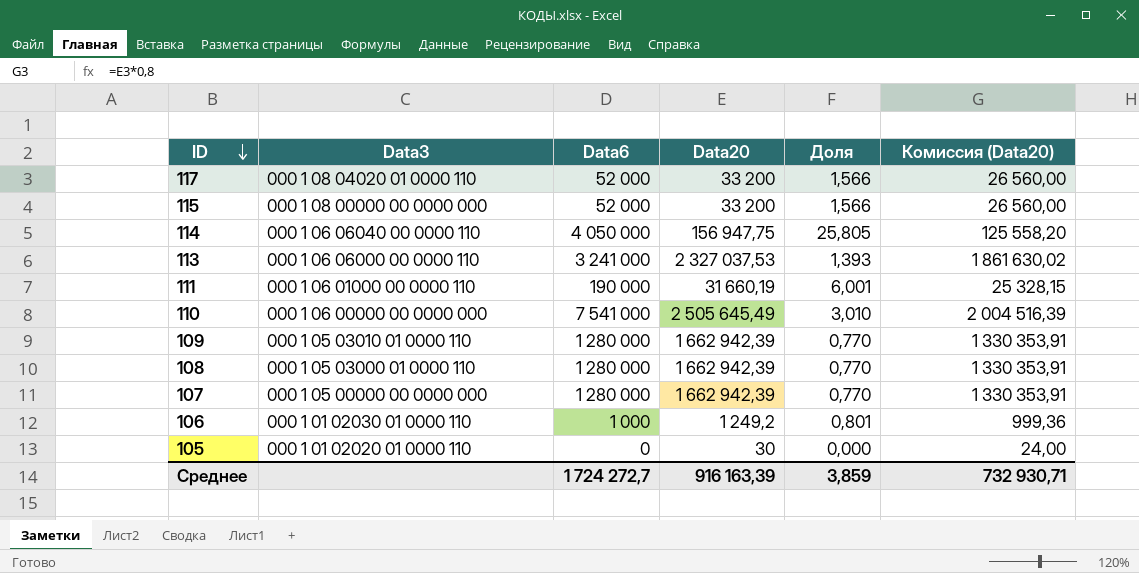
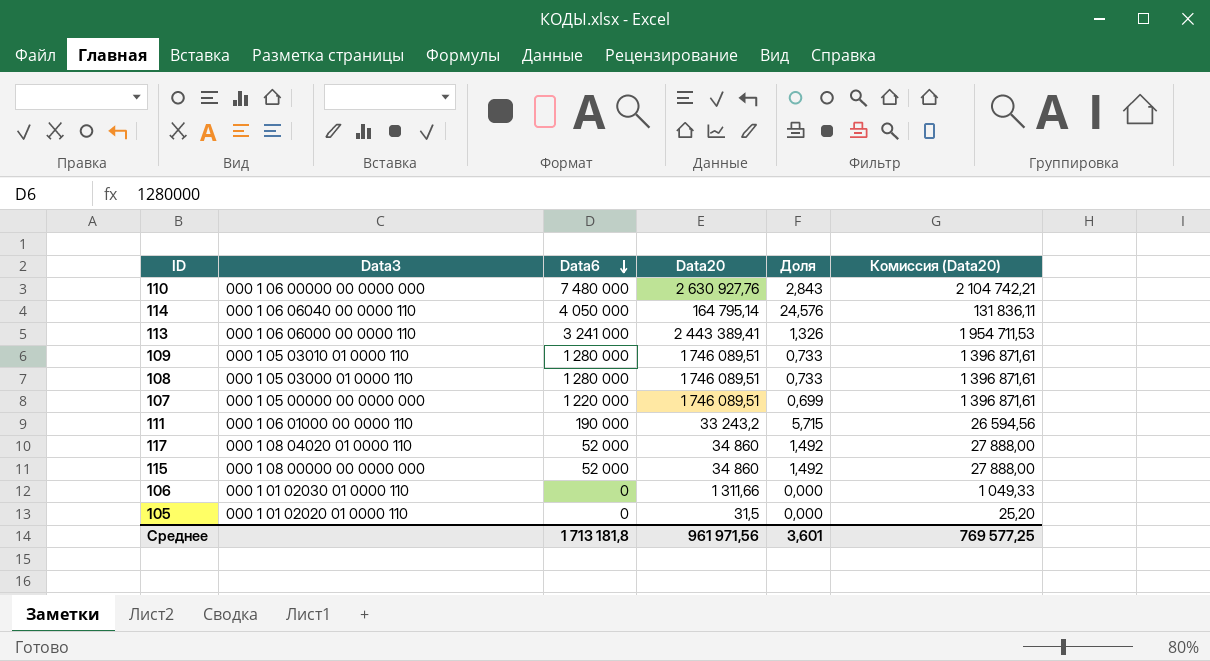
row order: ID descending -> Data6 descending
110 | Data6: 7 541 000 -> 7 480 000
110 | Data20: 2 505 645,49 -> 2 630 927,76
110 | Доля: 3,010 -> 2,843
110 | Комиссия (Data20): 2 004 516,39 -> 2 104 742,21
114 | Data20: 156 947,75 -> 164 795,14
114 | Доля: 25,805 -> 24,576
114 | Комиссия (Data20): 125 558,20 -> 131 836,11
113 | Data20: 2 327 037,53 -> 2 443 389,41
113 | Доля: 1,393 -> 1,326
113 | Комиссия (Data20): 1 861 630,02 -> 1 954 711,53
109 | Data20: 1 662 942,39 -> 1 746 089,51
109 | Доля: 0,770 -> 0,733
109 | Комиссия (Data20): 1 330 353,91 -> 1 396 871,61
108 | Data20: 1 662 942,39 -> 1 746 089,51
108 | Доля: 0,770 -> 0,733
108 | Комиссия (Data20): 1 330 353,91 -> 1 396 871,61
107 | Data6: 1 280 000 -> 1 220 000
107 | Data20: 1 662 942,39 -> 1 746 089,51
107 | Доля: 0,770 -> 0,699
107 | Комиссия (Data20): 1 330 353,91 -> 1 396 871,61
111 | Data20: 31 660,19 -> 33 243,2
111 | Доля: 6,001 -> 5,715
111 | Комиссия (Data20): 25 328,15 -> 26 594,56
117 | Data20: 33 200 -> 34 860
117 | Доля: 1,566 -> 1,492
117 | Комиссия (Data20): 26 560,00 -> 27 888,00
115 | Data20: 33 200 -> 34 860
115 | Доля: 1,566 -> 1,492
115 | Комиссия (Data20): 26 560,00 -> 27 888,00
106 | Data6: 1 000 -> 0
106 | Data20: 1 249,2 -> 1 311,66
106 | Доля: 0,801 -> 0,000
106 | Комиссия (Data20): 999,36 -> 1 049,33
105 | Data20: 30 -> 31,5
105 | Комиссия (Data20): 24,00 -> 25,20
Среднее | Data6: 1 724 272,7 -> 1 713 181,8
Среднее | Data20: 916 163,39 -> 961 971,56
Среднее | Доля: 3,859 -> 3,601
Среднее | Комиссия (Data20): 732 930,71 -> 769 577,25

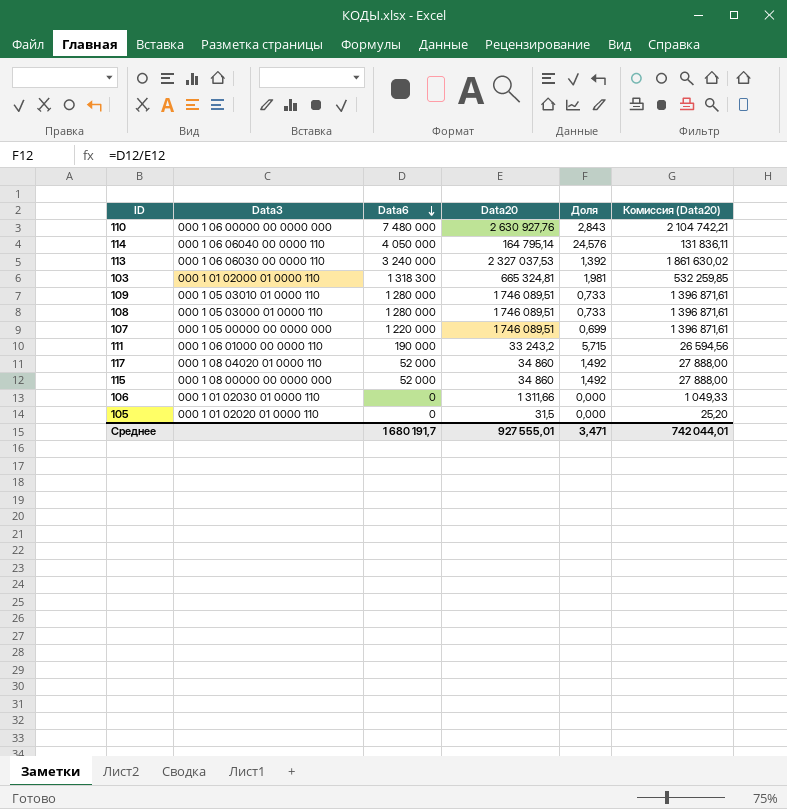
113 | Data3: 000 1 06 06000 00 0000 110 -> 000 1 06 06030 00 0000 110
113 | Data6: 3 241 000 -> 3 240 000
113 | Data20: 2 443 389,41 -> 2 327 037,53
113 | Доля: 1,326 -> 1,392
113 | Комиссия (Data20): 1 954 711,53 -> 1 861 630,02
row 103: none -> 000 1 01 02000 01 0000 110 | 1 318 300 | 665 324,81 | 1,981 | 532 259,85
Среднее | Data6: 1 713 181,8 -> 1 680 191,7
Среднее | Data20: 961 971,56 -> 927 555,01
Среднее | Доля: 3,601 -> 3,471
Среднее | Комиссия (Data20): 769 577,25 -> 742 044,01

